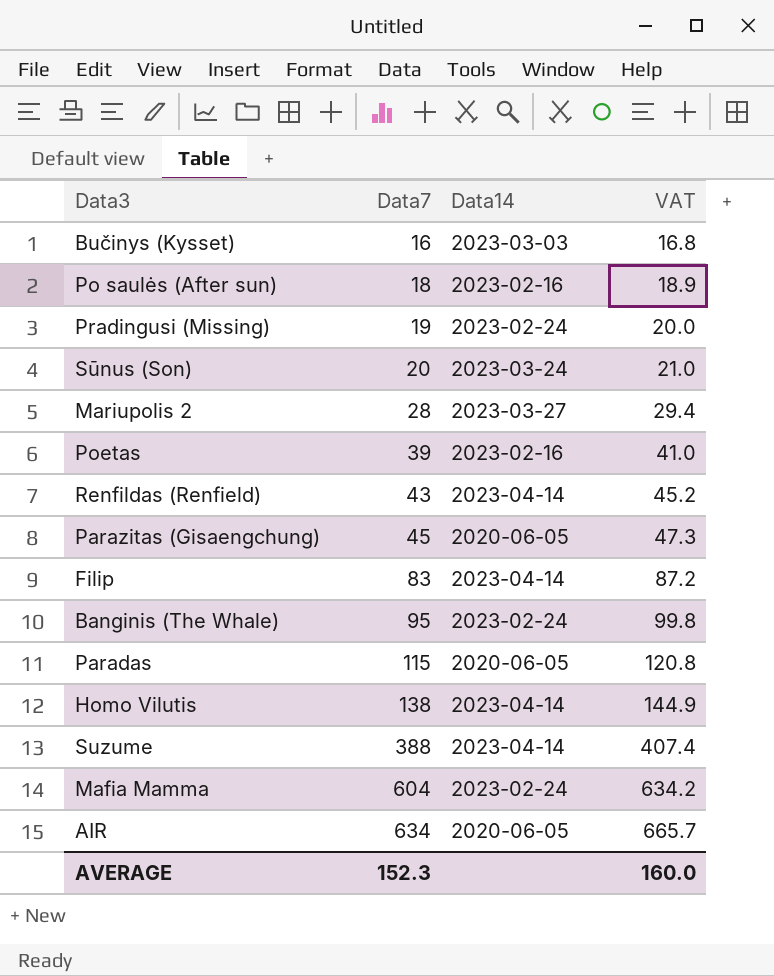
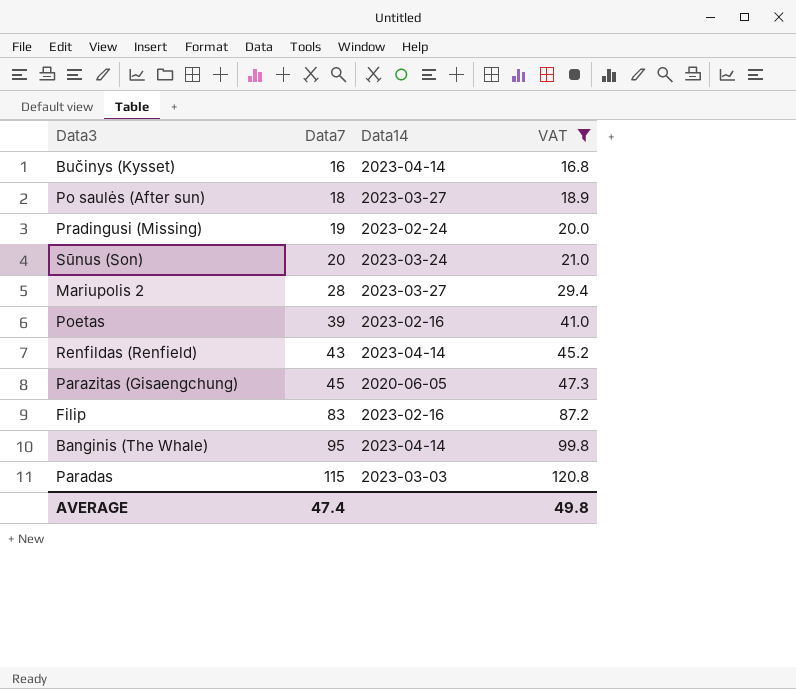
filter: none -> VAT <= 120.8
Bučinys (Kysset) | Data14: 2023-03-03 -> 2023-04-14
Po saulės (After sun) | Data14: 2023-02-16 -> 2023-03-27
Filip | Data14: 2023-04-14 -> 2023-02-16
Banginis (The Whale) | Data14: 2023-02-24 -> 2023-04-14
Paradas | Data14: 2020-06-05 -> 2023-03-03
AVERAGE | Data7: 152.3 -> 47.4
AVERAGE | VAT: 160.0 -> 49.8

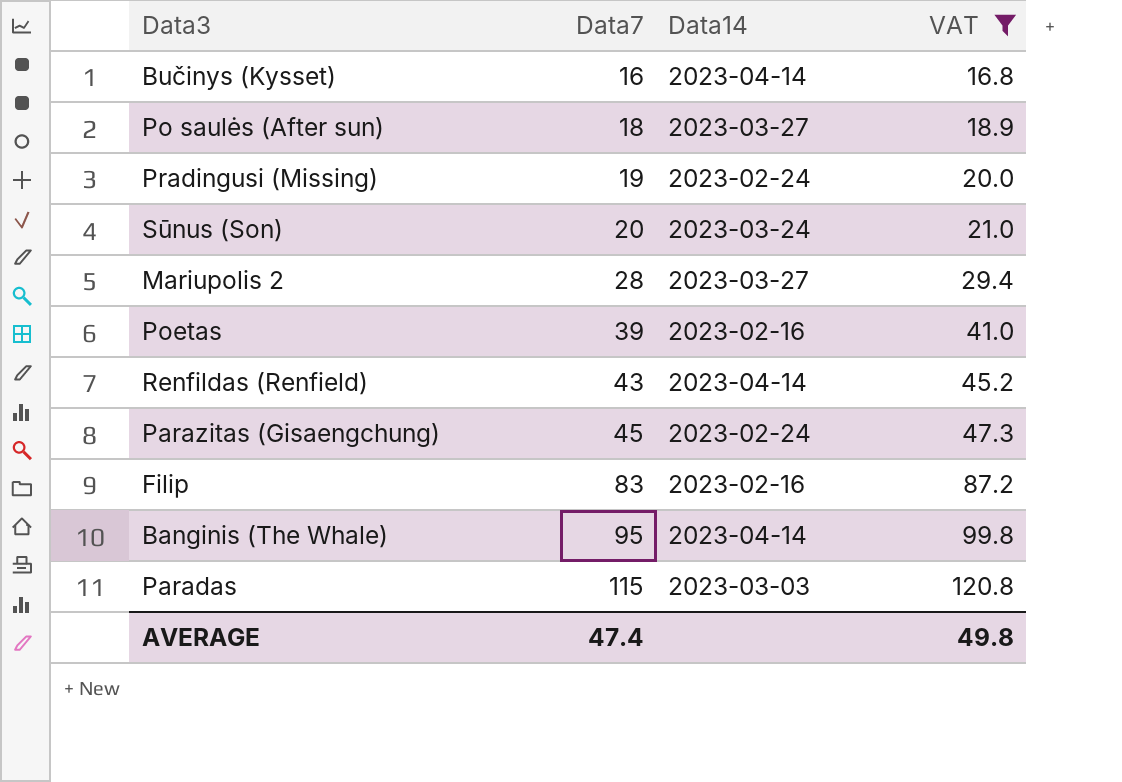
Parazitas (Gisaengchung) | Data14: 2020-06-05 -> 2023-02-24

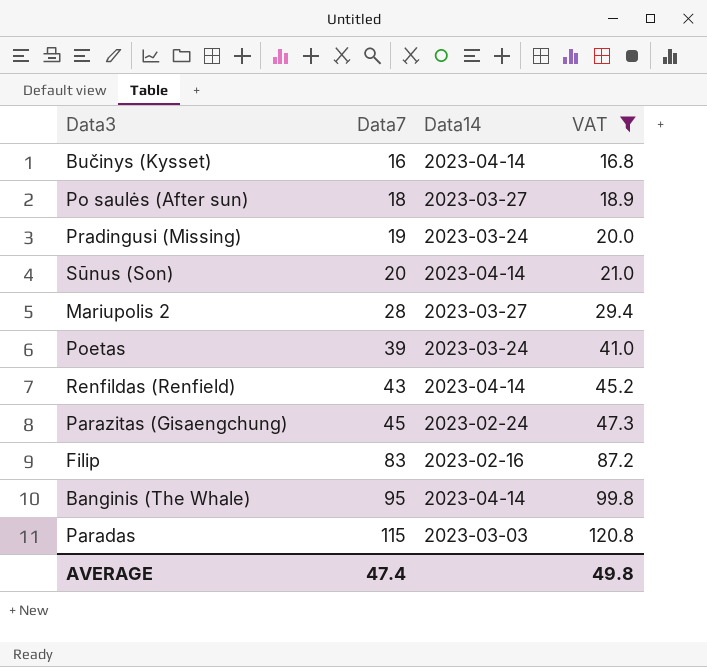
Pradingusi (Missing) | Data14: 2023-02-24 -> 2023-03-24
Sūnus (Son) | Data14: 2023-03-24 -> 2023-04-14
Poetas | Data14: 2023-02-16 -> 2023-03-24

